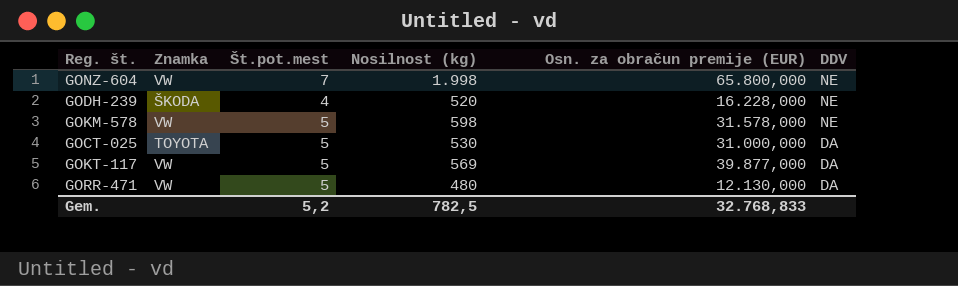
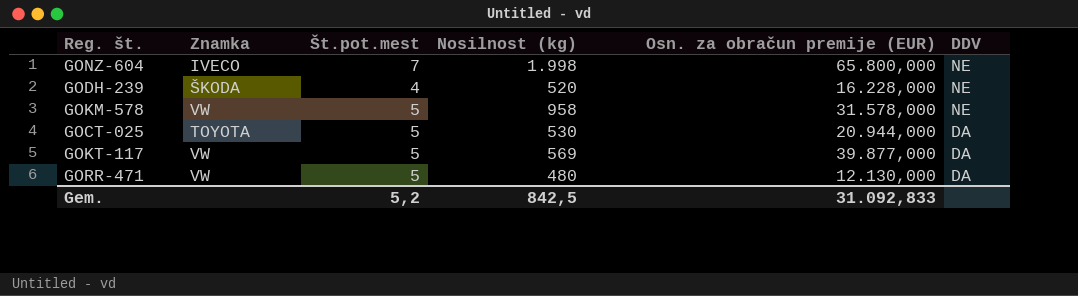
GONZ-604 | Znamka: VW -> IVECO
GOKM-578 | Nosilnost (kg): 598 -> 958
GOCT-025 | Osn. za obračun premije (EUR): 31.000,000 -> 20.944,000
Gem. | Nosilnost (kg): 782,5 -> 842,5
Gem. | Osn. za obračun premije (EUR): 32.768,833 -> 31.092,833

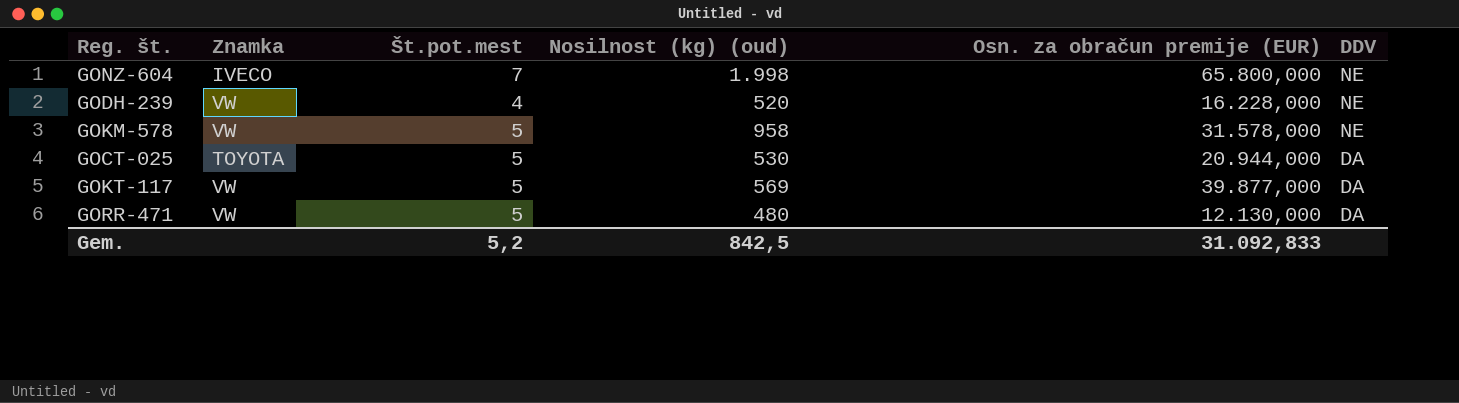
column name: Nosilnost (kg) -> Nosilnost (kg) (oud)
GODH-239 | Znamka: ŠKODA -> VW

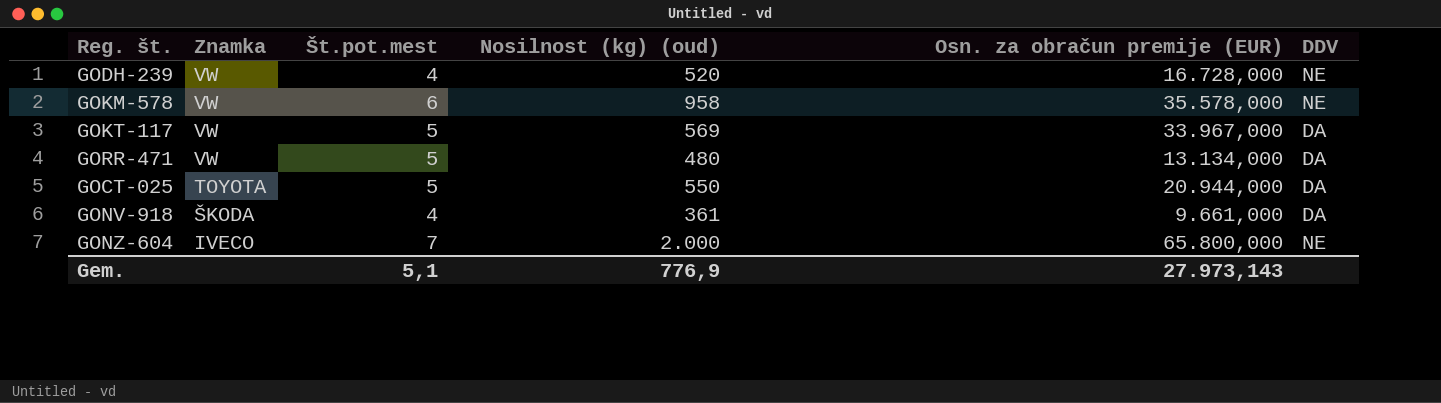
row order: DDV descending -> Znamka descending
GODH-239 | Osn. za obračun premije (EUR): 16.228,000 -> 16.728,000
GOKM-578 | Št.pot.mest: 5 -> 6
GOKM-578 | Osn. za obračun premije (EUR): 31.578,000 -> 35.578,000
GOKT-117 | Osn. za obračun premije (EUR): 39.877,000 -> 33.967,000
GORR-471 | Osn. za obračun premije (EUR): 12.130,000 -> 13.134,000
GOCT-025 | Nosilnost (kg) (oud): 530 -> 550
row GONV-918: none -> ŠKODA | 4 | 361 | 9.661,000 | DA
GONZ-604 | Nosilnost (kg) (oud): 1.998 -> 2.000
Gem. | Št.pot.mest: 5,2 -> 5,1
Gem. | Nosilnost (kg) (oud): 842,5 -> 776,9
Gem. | Osn. za obračun premije (EUR): 31.092,833 -> 27.973,143

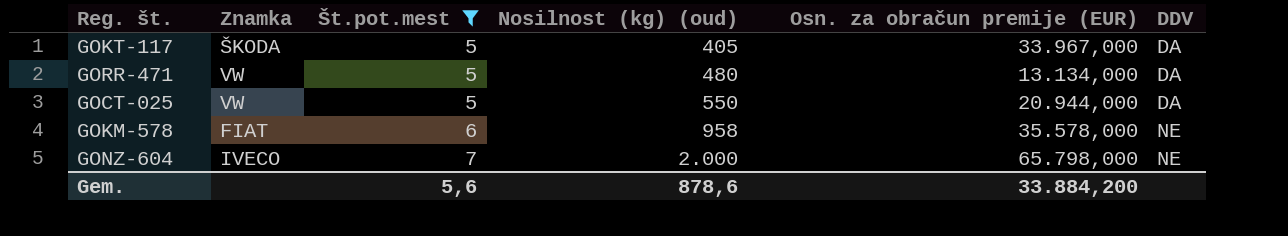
filter: none -> Št.pot.mest != 4
row order: Znamka descending -> Št.pot.mest ascending
GOKT-117 | Znamka: VW -> ŠKODA
GOKT-117 | Nosilnost (kg) (oud): 569 -> 405
GOCT-025 | Znamka: TOYOTA -> VW
GOKM-578 | Znamka: VW -> FIAT
GONZ-604 | Osn. za obračun premije (EUR): 65.800,000 -> 65.798,000
Gem. | Št.pot.mest: 5,1 -> 5,6
Gem. | Nosilnost (kg) (oud): 776,9 -> 878,6
Gem. | Osn. za obračun premije (EUR): 27.973,143 -> 33.884,200

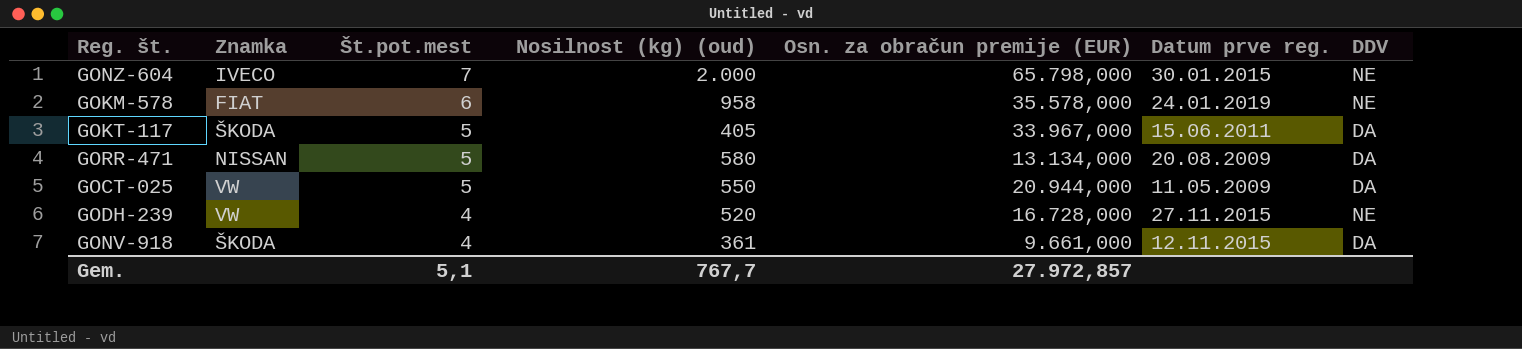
filter: Št.pot.mest != 4 -> none
row order: Št.pot.mest ascending -> Št.pot.mest descending
column Datum prve reg. | position: none -> 6
GORR-471 | Znamka: VW -> NISSAN
GORR-471 | Nosilnost (kg) (oud): 480 -> 580
Gem. | Št.pot.mest: 5,6 -> 5,1
Gem. | Nosilnost (kg) (oud): 878,6 -> 767,7
Gem. | Osn. za obračun premije (EUR): 33.884,200 -> 27.972,857

